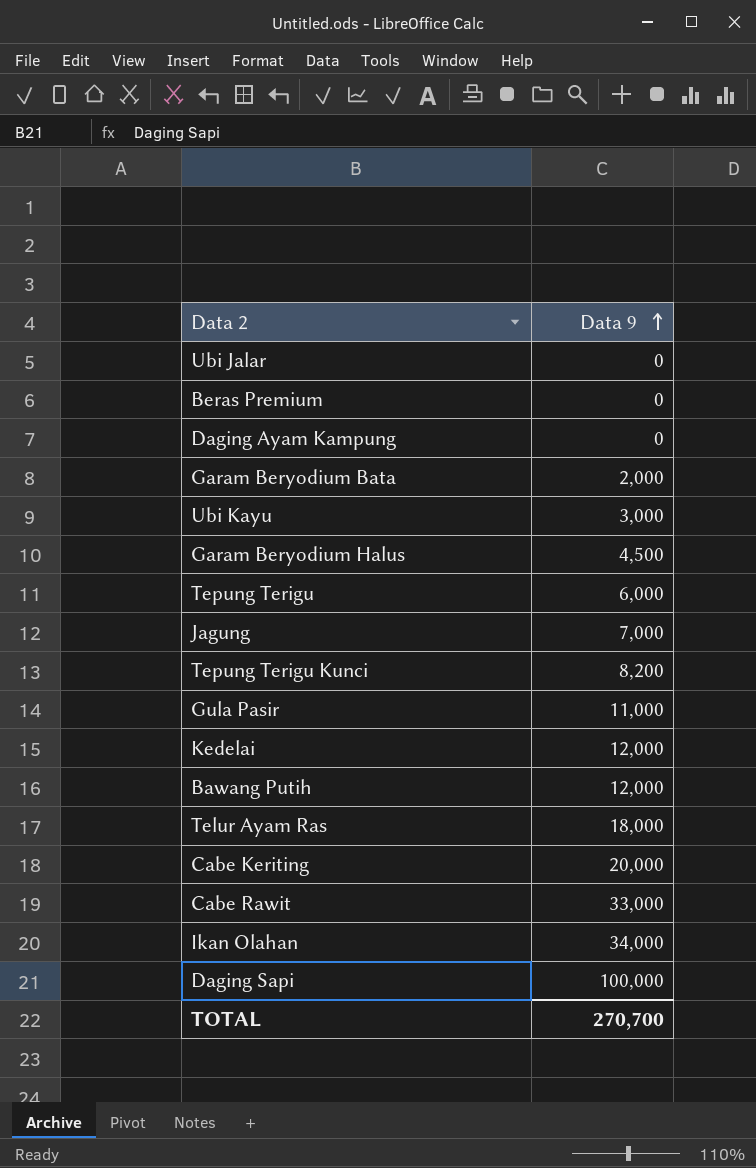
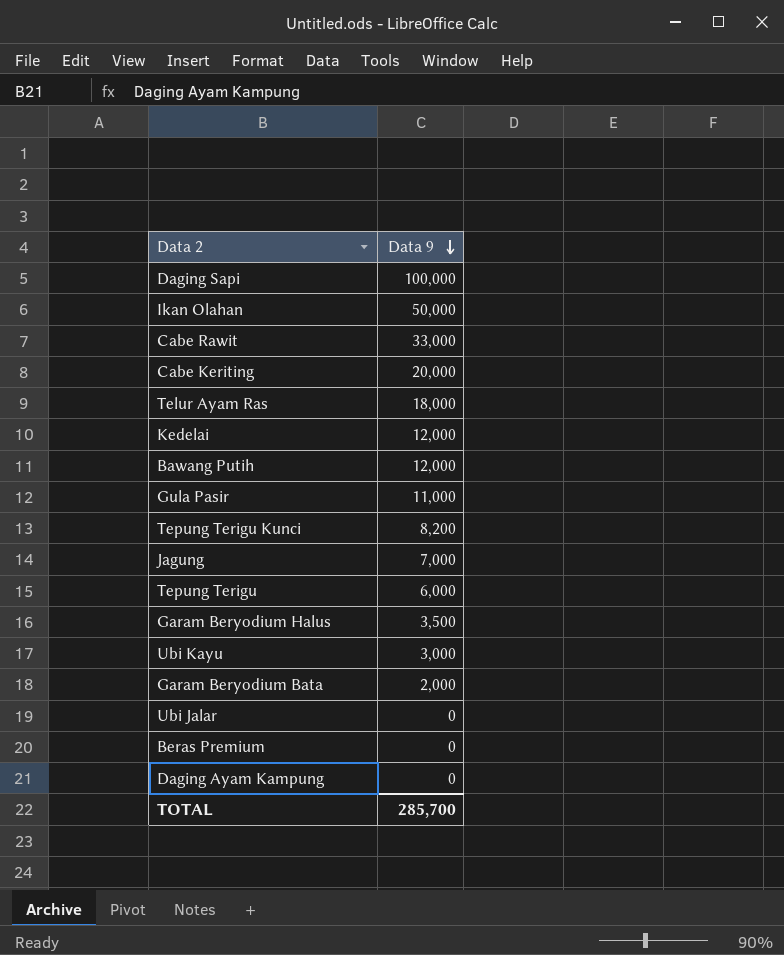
row order: Data 9 ascending -> Data 9 descending
Ikan Olahan | Data 9: 34,000 -> 50,000
Garam Beryodium Halus | Data 9: 4,500 -> 3,500
TOTAL | Data 9: 270,700 -> 285,700

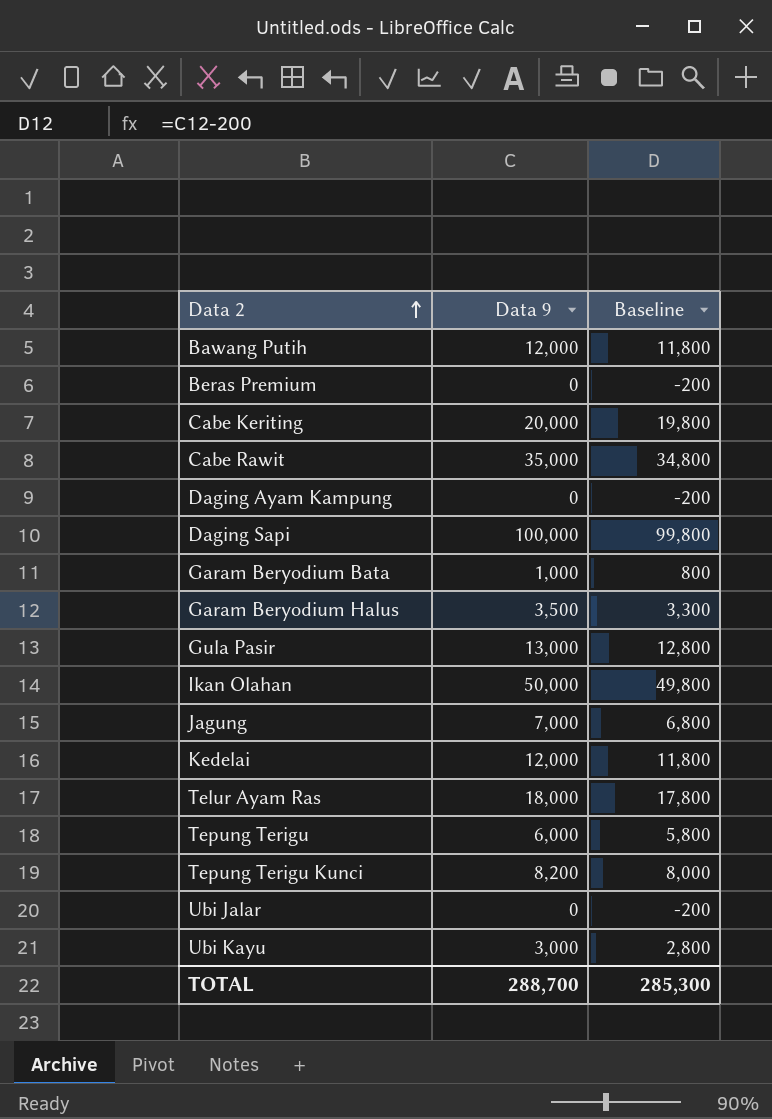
row order: Data 9 descending -> Data 2 ascending
column Baseline | formula: none -> [Data 9] - 200
Cabe Rawit | Data 9: 33,000 -> 35,000
Garam Beryodium Bata | Data 9: 2,000 -> 1,000
Gula Pasir | Data 9: 11,000 -> 13,000
TOTAL | Data 9: 285,700 -> 288,700

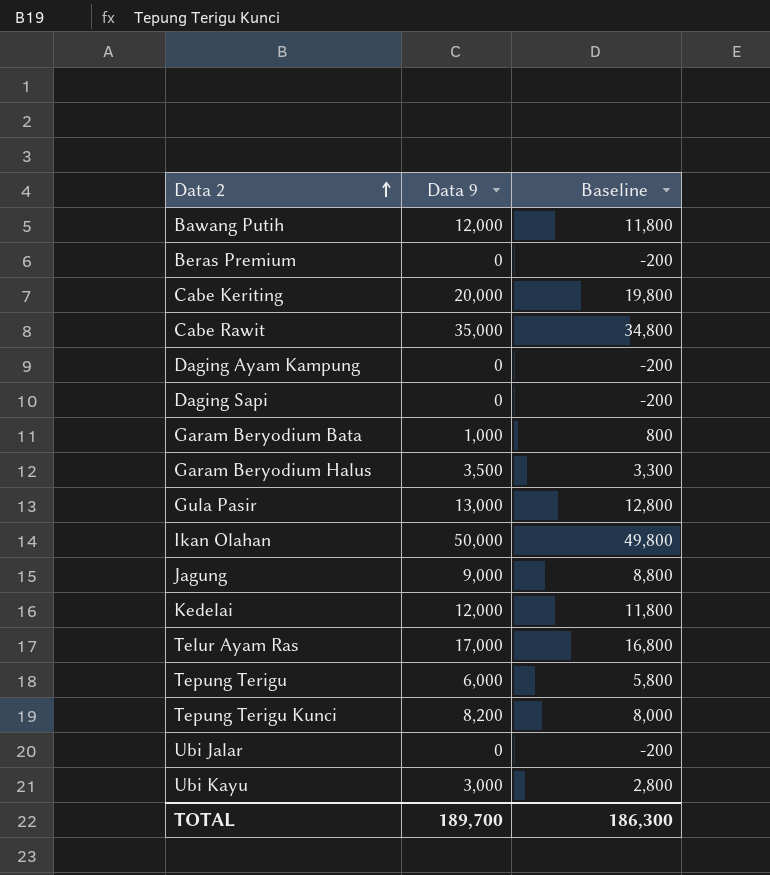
Daging Sapi | Data 9: 100,000 -> 0
Daging Sapi | Baseline: 99,800 -> -200
Jagung | Data 9: 7,000 -> 9,000
Jagung | Baseline: 6,800 -> 8,800
Telur Ayam Ras | Data 9: 18,000 -> 17,000
Telur Ayam Ras | Baseline: 17,800 -> 16,800
TOTAL | Data 9: 288,700 -> 189,700
TOTAL | Baseline: 285,300 -> 186,300

